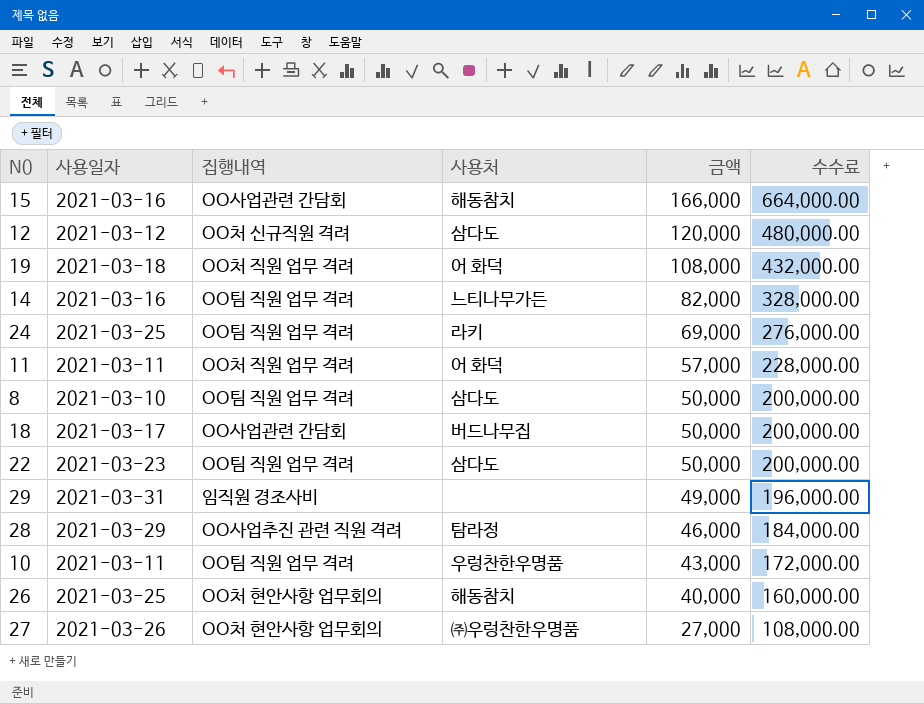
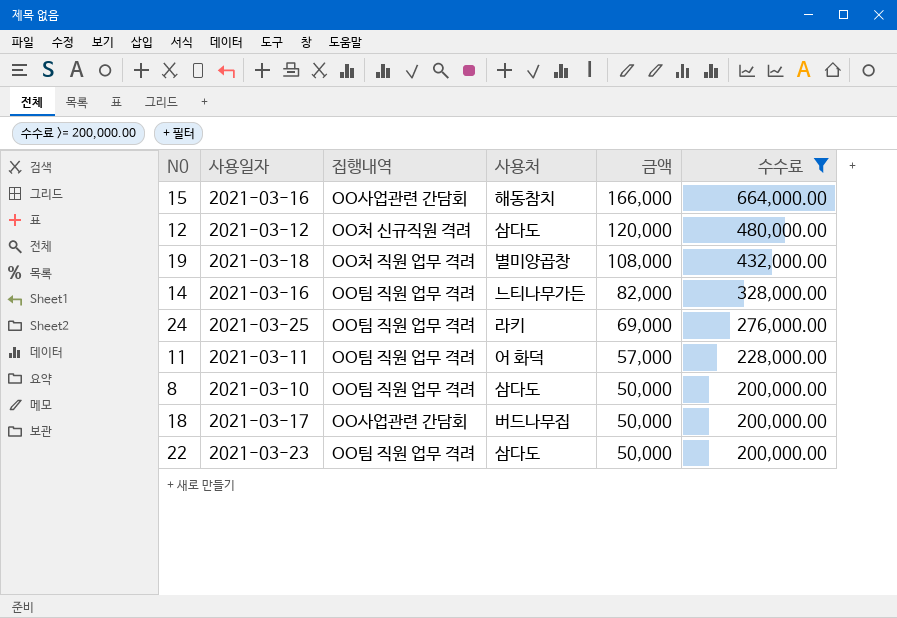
filter: none -> 수수료 >= 200,000.00
19 | 사용처: 어 화덕 -> 별미양곱창
11 | 집행내역: OO처 직원 업무 격려 -> OO팀 직원 업무 격려

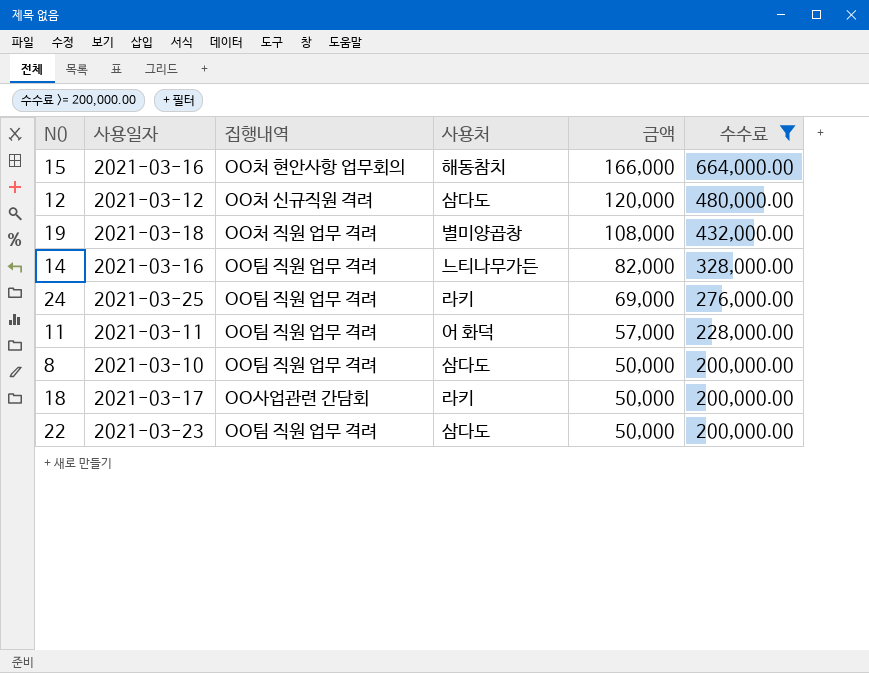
15 | 집행내역: OO사업관련 간담회 -> OO처 현안사항 업무회의
18 | 사용처: 버드나무집 -> 라키

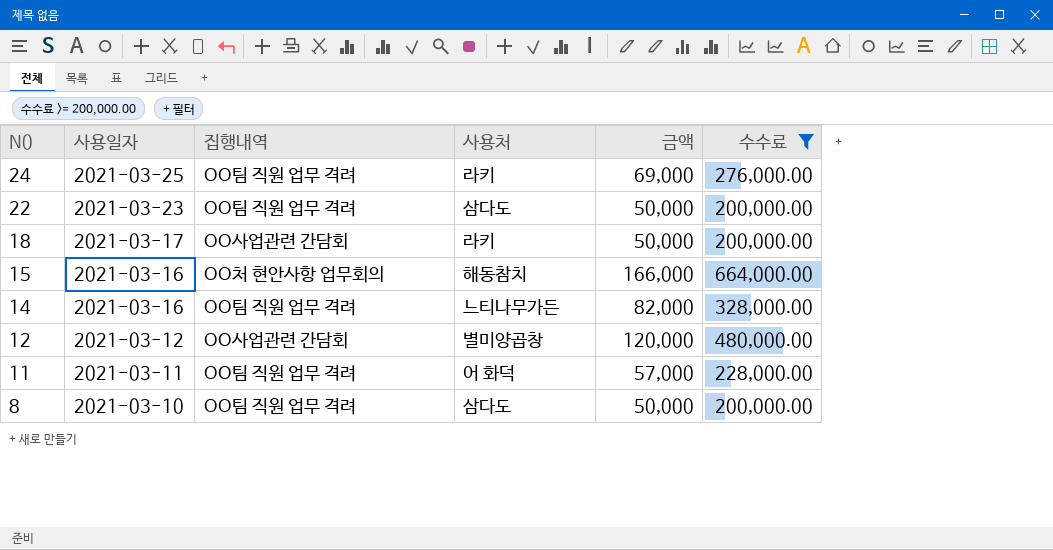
row order: 금액 descending -> N0 descending
row 19: 2021-03-18 | OO처 직원 업무 격려 | 별미양곱창 | 108,000 | 432,000.00 -> none
12 | 집행내역: OO처 신규직원 격려 -> OO사업관련 간담회
12 | 사용처: 삼다도 -> 별미양곱창

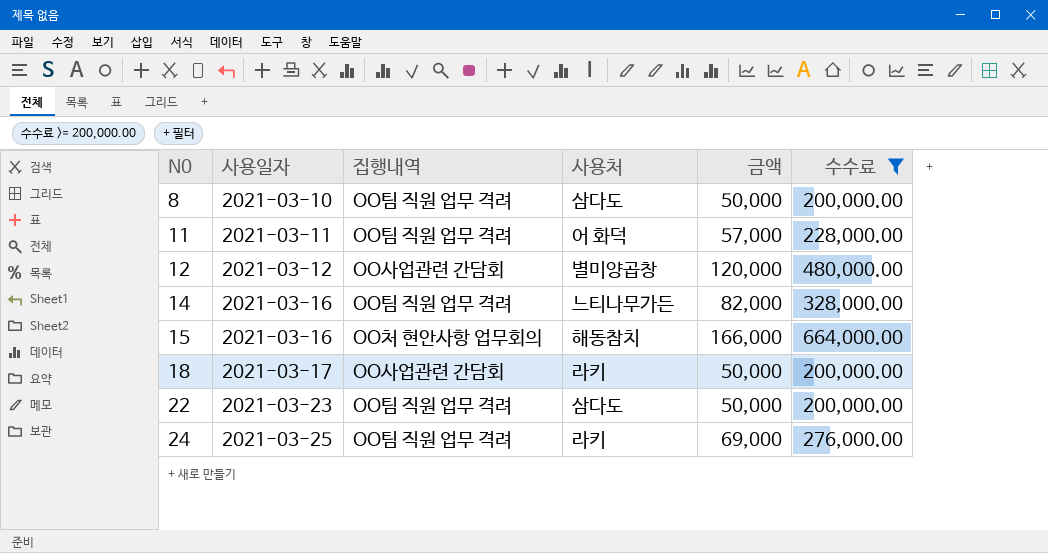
row order: N0 descending -> N0 ascending

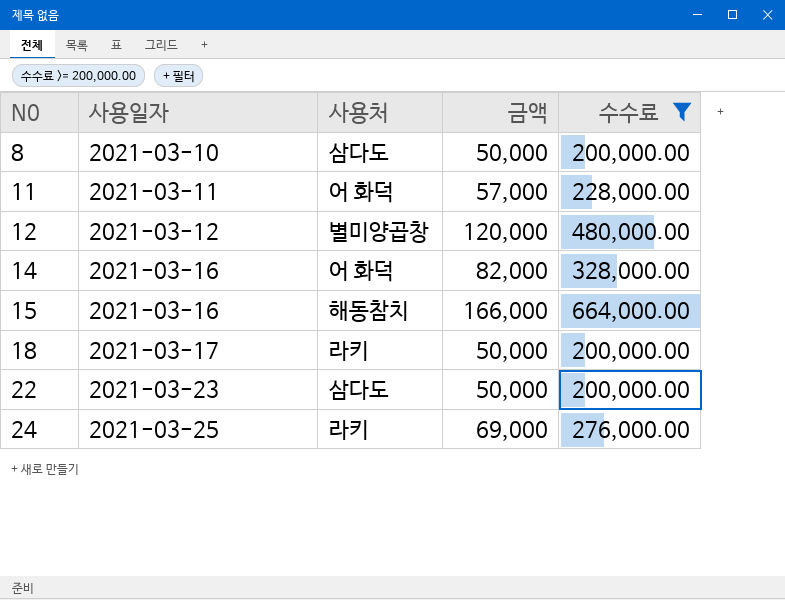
column 집행내역 | position: 3 -> none
14 | 사용처: 느티나무가든 -> 어 화덕

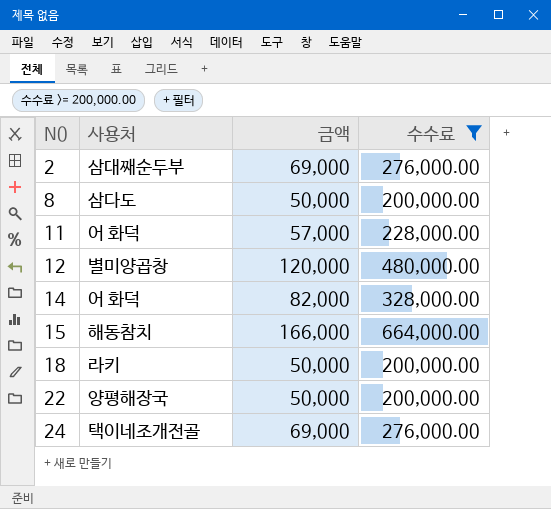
column 사용일자 | position: 2 -> none
row 2: none -> 삼대째순두부 | 69,000 | 276,000.00
22 | 사용처: 삼다도 -> 양평해장국
24 | 사용처: 라키 -> 택이네조개전골

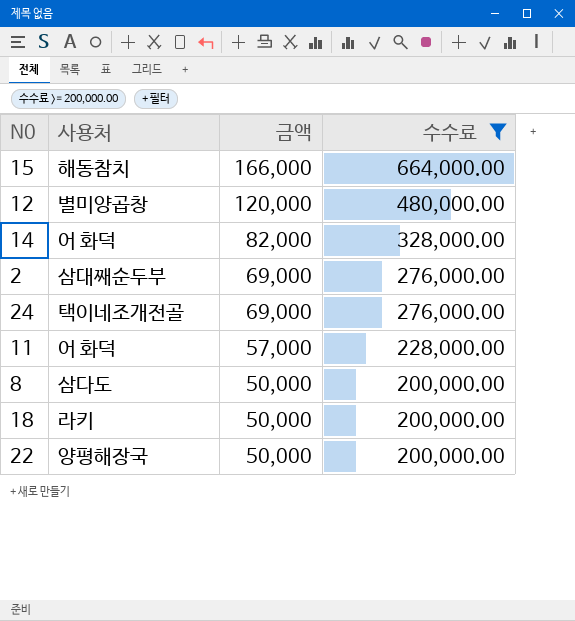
row order: N0 ascending -> 금액 descending

